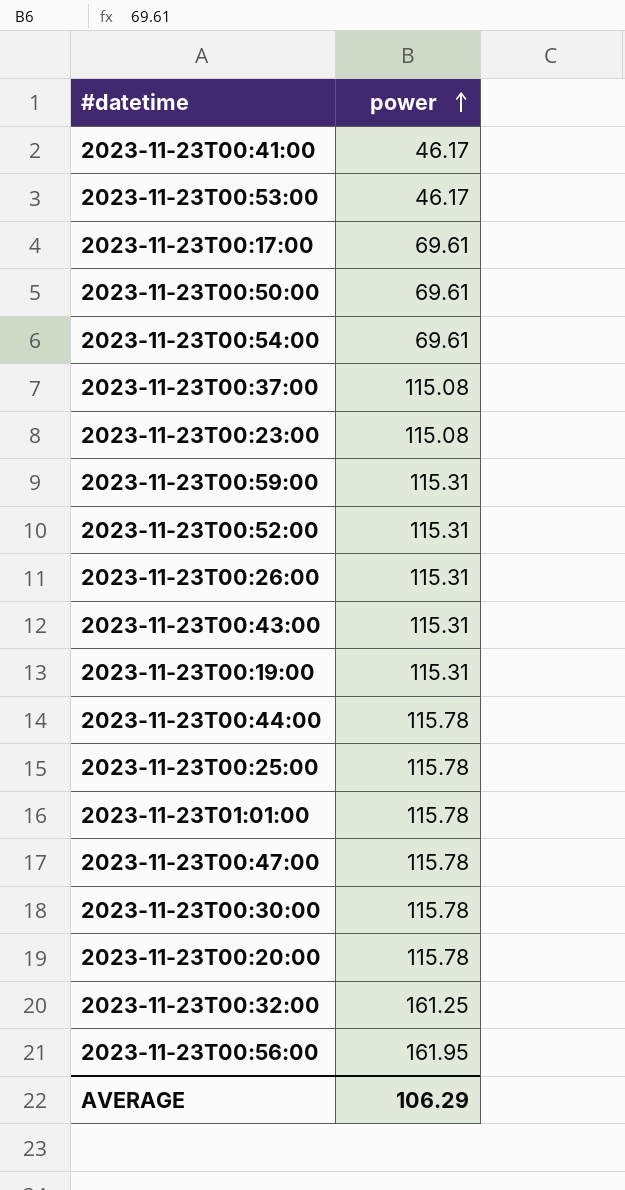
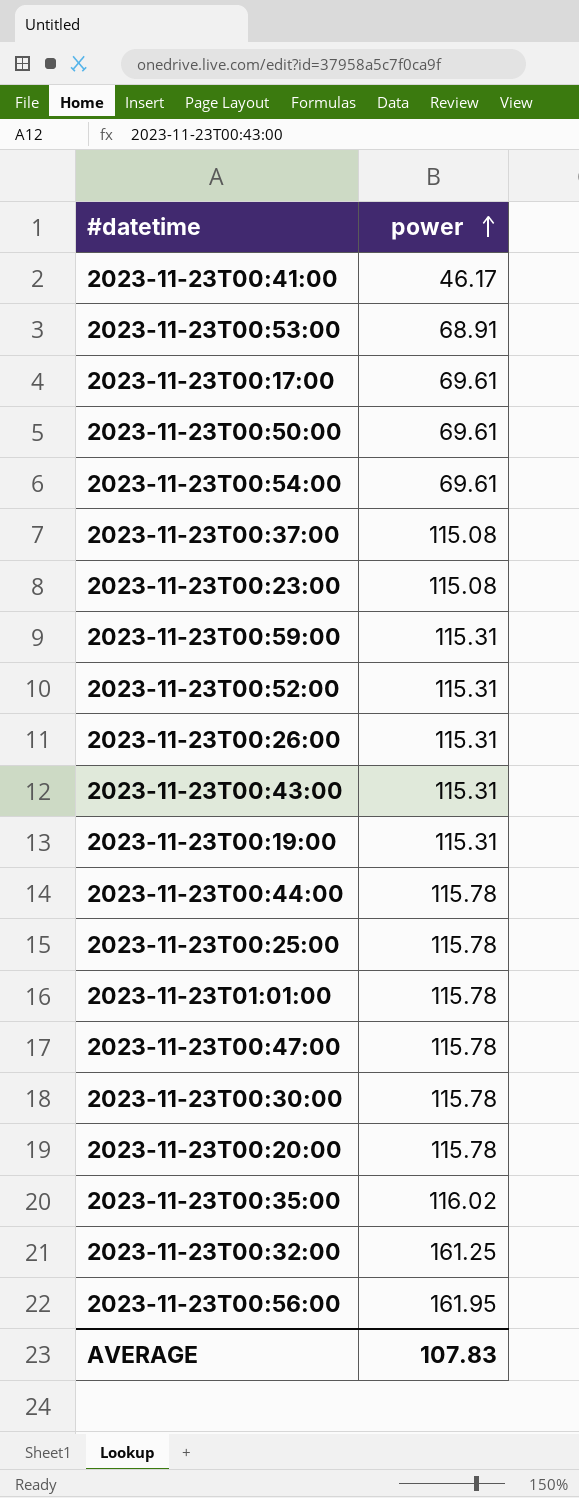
2023-11-23T00:53:00 | power: 46.17 -> 68.91
row 2023-11-23T00:35:00: none -> 116.02
AVERAGE | power: 106.29 -> 107.83

